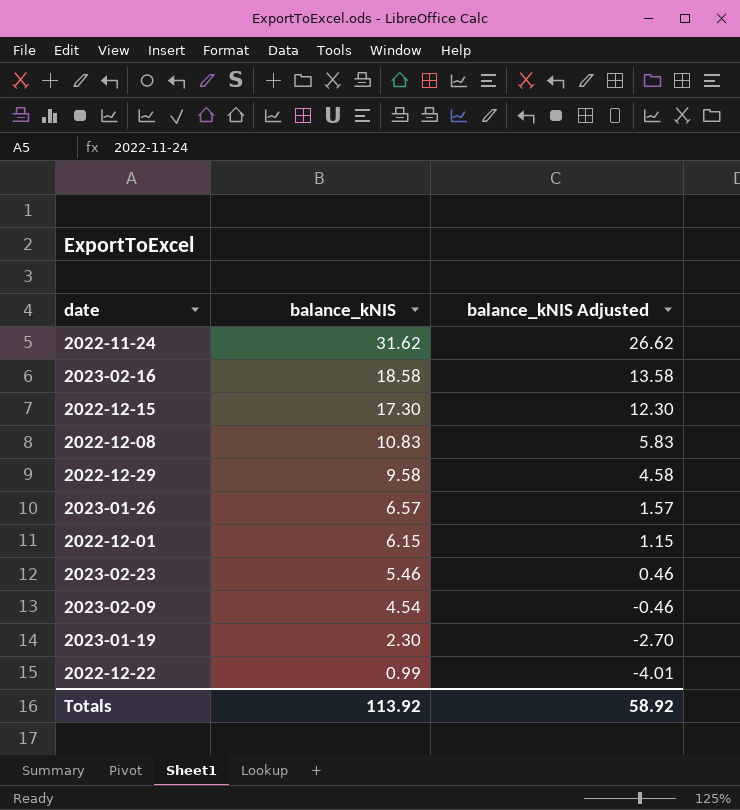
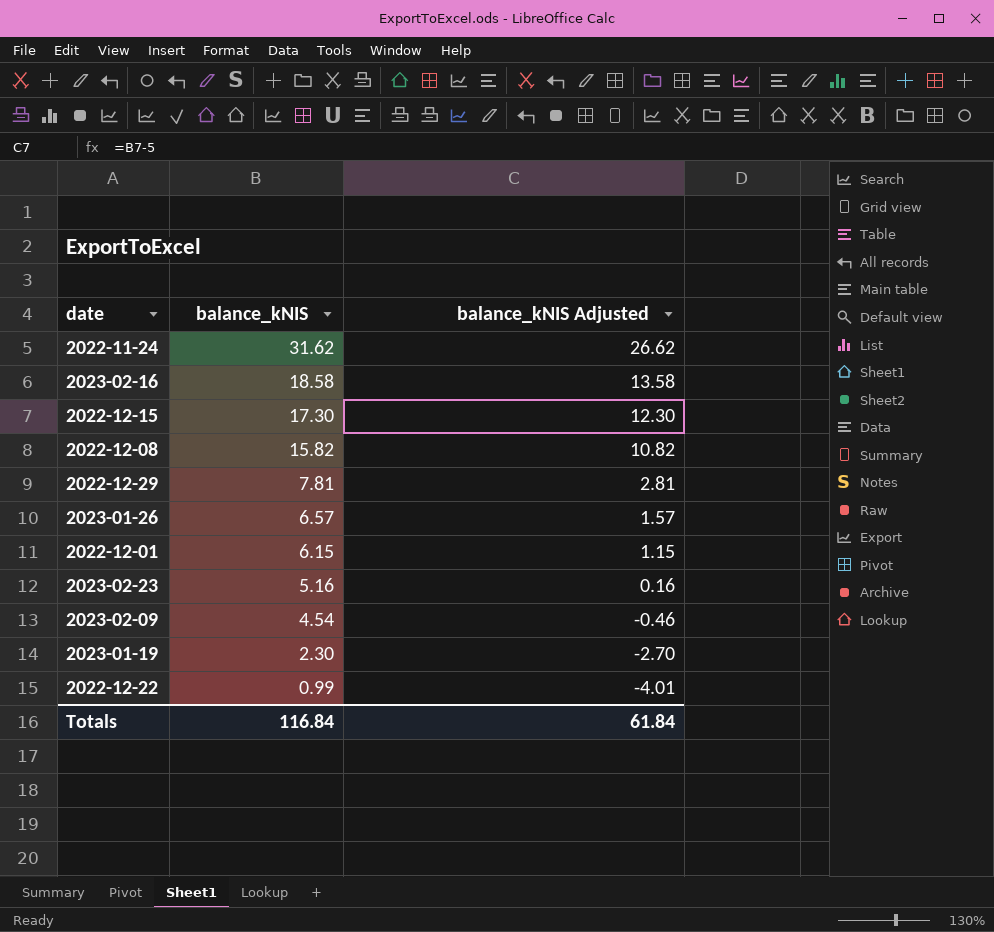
2022-12-08 | balance_kNIS: 10.83 -> 15.82
2022-12-08 | balance_kNIS Adjusted: 5.83 -> 10.82
2022-12-29 | balance_kNIS: 9.58 -> 7.81
2022-12-29 | balance_kNIS Adjusted: 4.58 -> 2.81
2023-02-23 | balance_kNIS: 5.46 -> 5.16
2023-02-23 | balance_kNIS Adjusted: 0.46 -> 0.16
Totals | balance_kNIS: 113.92 -> 116.84
Totals | balance_kNIS Adjusted: 58.92 -> 61.84

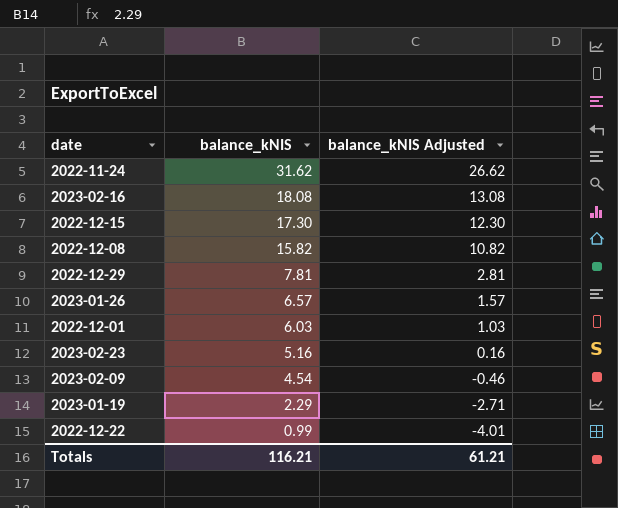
2023-02-16 | balance_kNIS: 18.58 -> 18.08
2023-02-16 | balance_kNIS Adjusted: 13.58 -> 13.08
2022-12-01 | balance_kNIS: 6.15 -> 6.03
2022-12-01 | balance_kNIS Adjusted: 1.15 -> 1.03
2023-01-19 | balance_kNIS: 2.30 -> 2.29
2023-01-19 | balance_kNIS Adjusted: -2.70 -> -2.71
Totals | balance_kNIS: 116.84 -> 116.21
Totals | balance_kNIS Adjusted: 61.84 -> 61.21

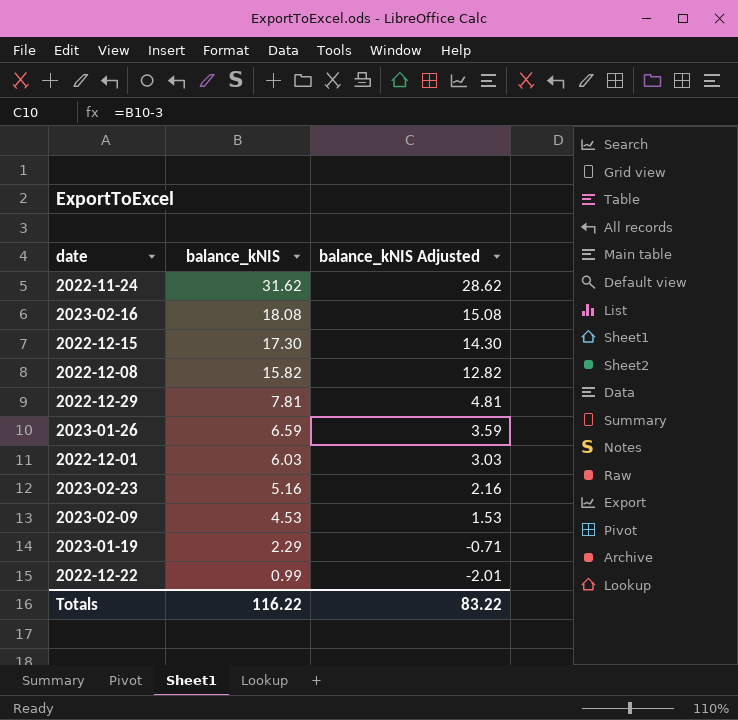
column balance_kNIS Adjusted | formula: [balance_kNIS] - 5 -> [balance_kNIS] - 3
2023-01-26 | balance_kNIS: 6.57 -> 6.59
2023-02-09 | balance_kNIS: 4.54 -> 4.53
Totals | balance_kNIS: 116.21 -> 116.22
Totals | balance_kNIS Adjusted: 61.21 -> 83.22

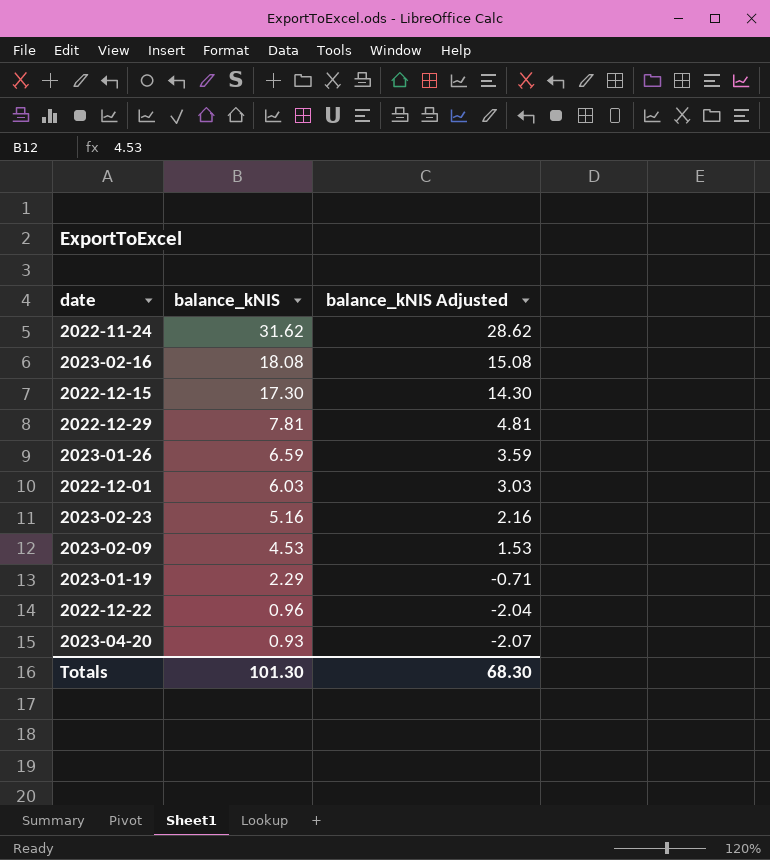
row 2022-12-08: 15.82 | 12.82 -> none
2022-12-22 | balance_kNIS: 0.99 -> 0.96
2022-12-22 | balance_kNIS Adjusted: -2.01 -> -2.04
row 2023-04-20: none -> 0.93 | -2.07
Totals | balance_kNIS: 116.22 -> 101.30
Totals | balance_kNIS Adjusted: 83.22 -> 68.30

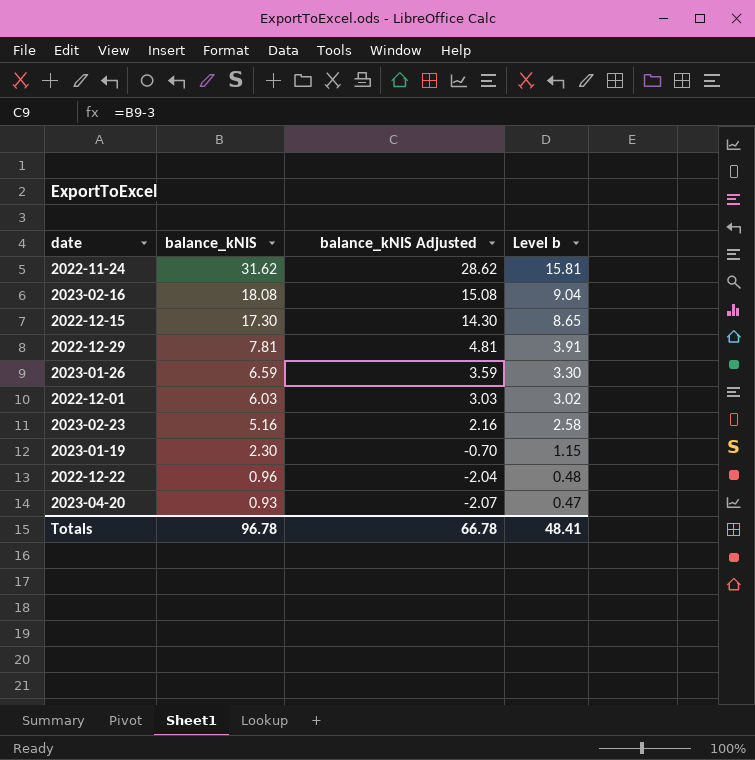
column Level b | formula: none -> [balance_kNIS] * 0.5
row 2023-02-09: 4.53 | 1.53 -> none
2023-01-19 | balance_kNIS: 2.29 -> 2.30
2023-01-19 | balance_kNIS Adjusted: -0.71 -> -0.70
Totals | balance_kNIS: 101.30 -> 96.78
Totals | balance_kNIS Adjusted: 68.30 -> 66.78

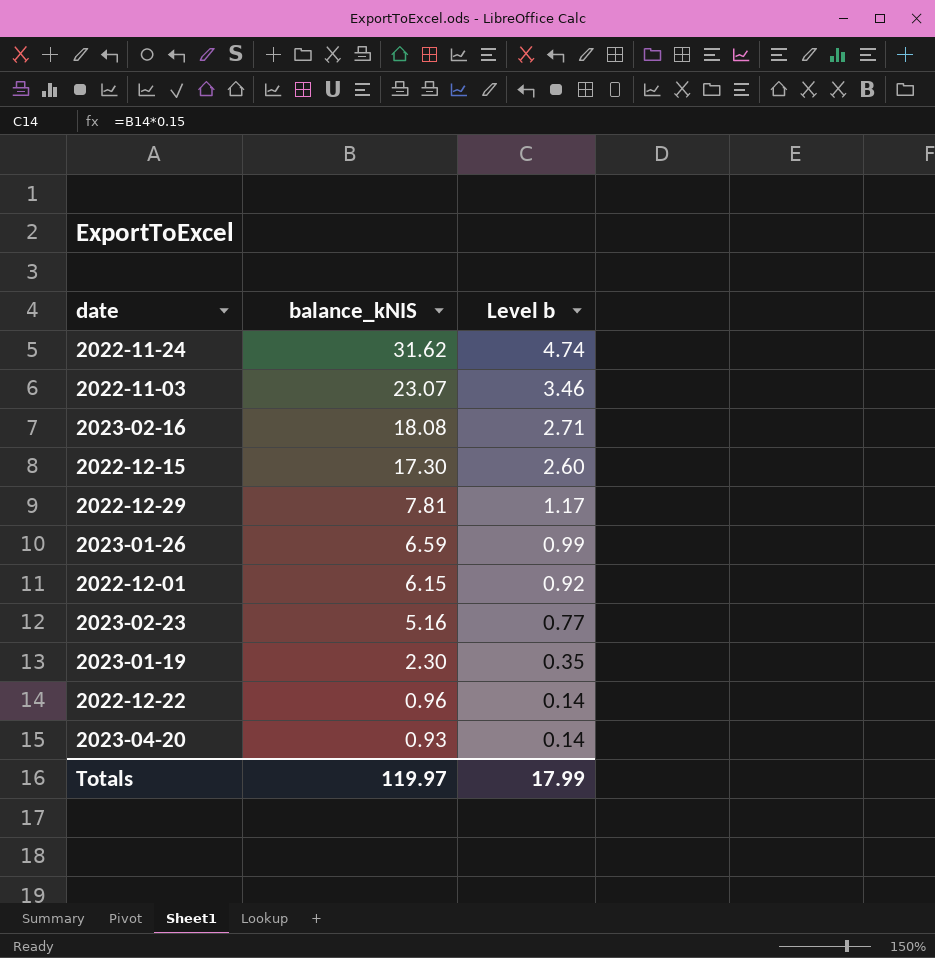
column balance_kNIS Adjusted | formula: [balance_kNIS] - 3 -> none
column Level b | formula: [balance_kNIS] * 0.5 -> [balance_kNIS] * 0.15
row 2022-11-03: none -> 23.07 | 3.46
2022-12-01 | balance_kNIS: 6.03 -> 6.15
Totals | balance_kNIS: 96.78 -> 119.97
Totals | Level b: 48.41 -> 17.99

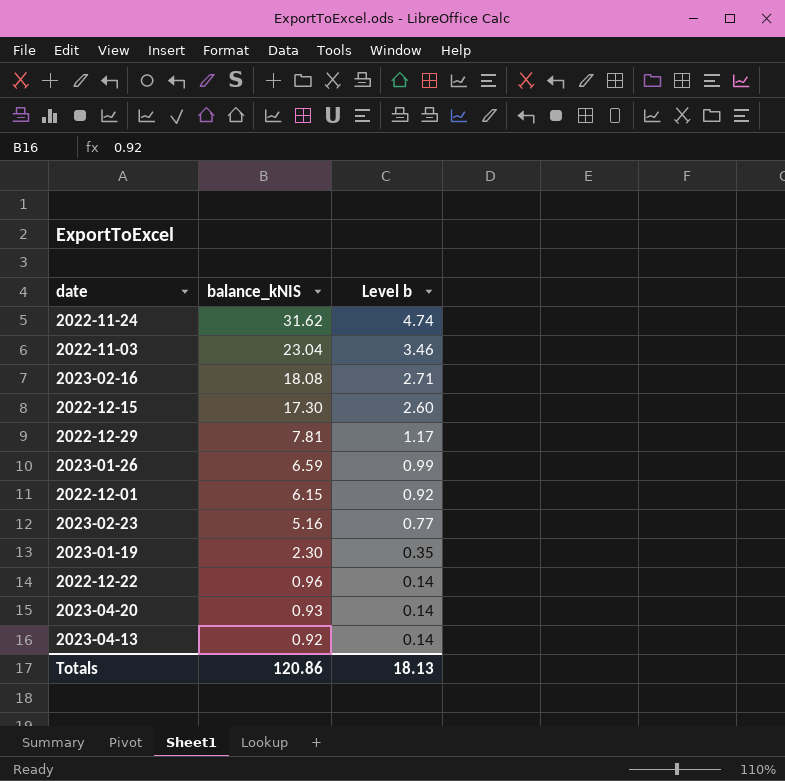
2022-11-03 | balance_kNIS: 23.07 -> 23.04
row 2023-04-13: none -> 0.92 | 0.14
Totals | balance_kNIS: 119.97 -> 120.86
Totals | Level b: 17.99 -> 18.13

